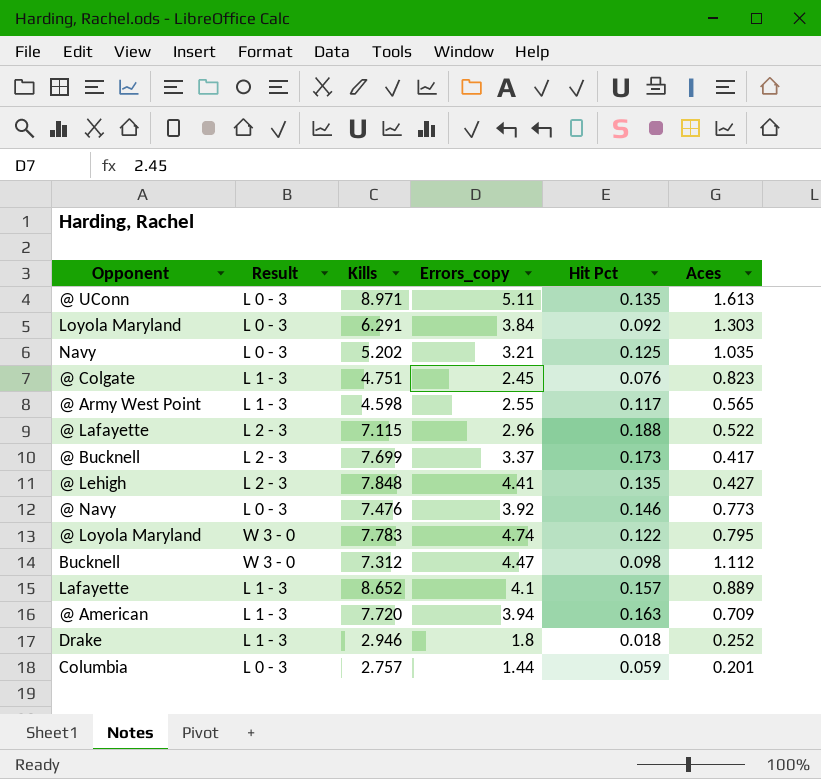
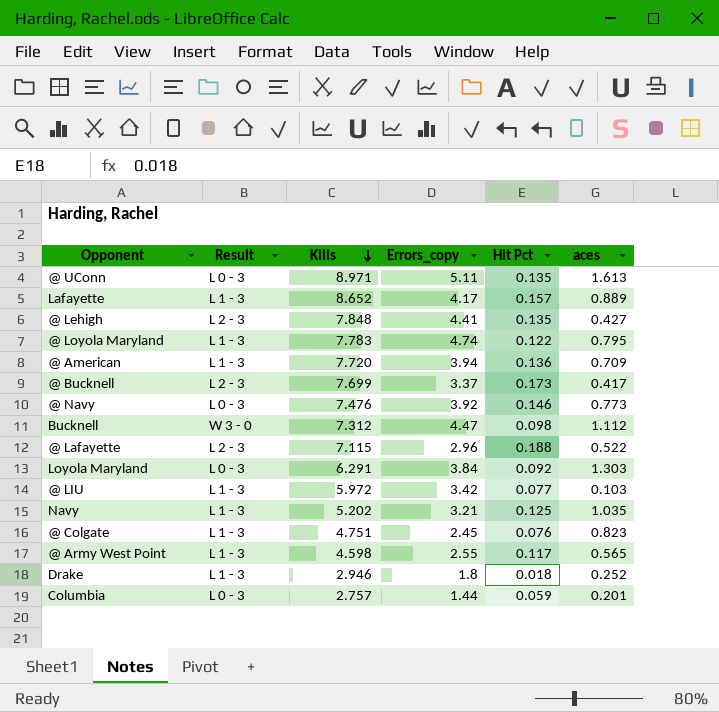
row order: none -> Kills descending
column name: Aces -> aces
Lafayette | Errors_copy: 4.1 -> 4.17
@ Loyola Maryland | Result: W 3 - 0 -> L 1 - 3
@ American | Hit Pct: 0.163 -> 0.136
row @ LIU: none -> L 1 - 3 | 5.972 | 3.42 | 0.077 | 0.103
Navy | Result: L 0 - 3 -> L 1 - 3

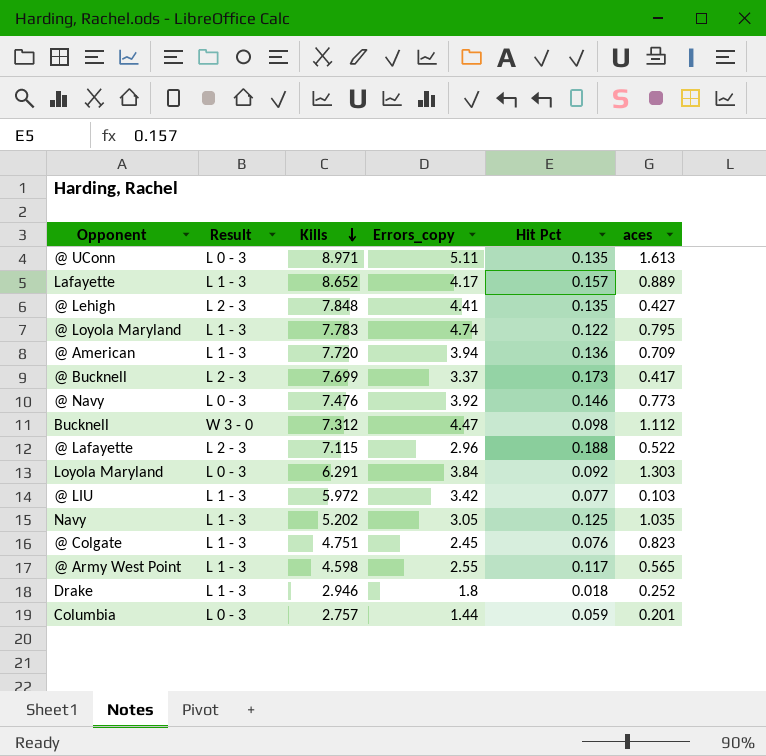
Navy | Errors_copy: 3.21 -> 3.05

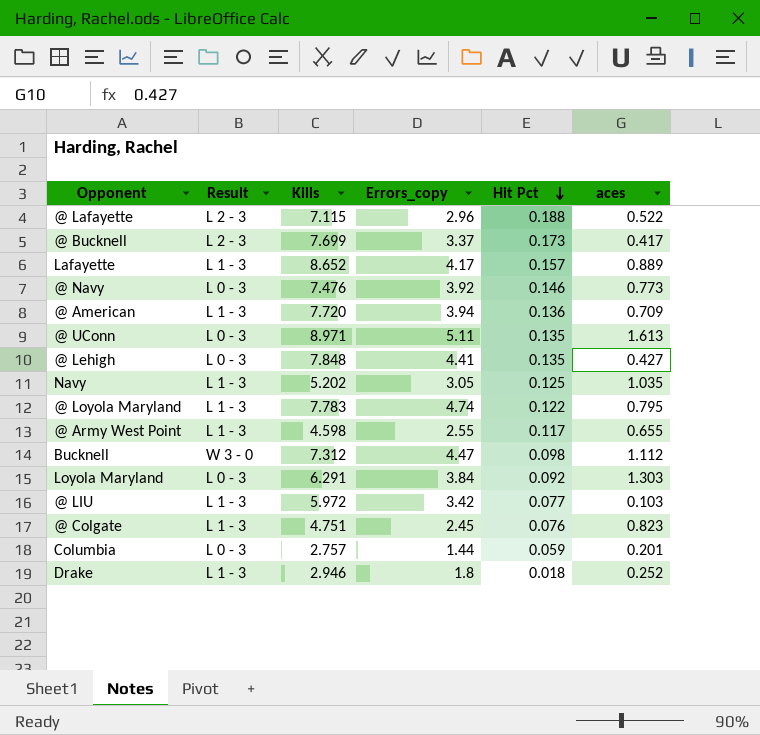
row order: Kills descending -> Hit Pct descending
@ Lehigh | Result: L 2 - 3 -> L 0 - 3
@ Army West Point | aces: 0.565 -> 0.655

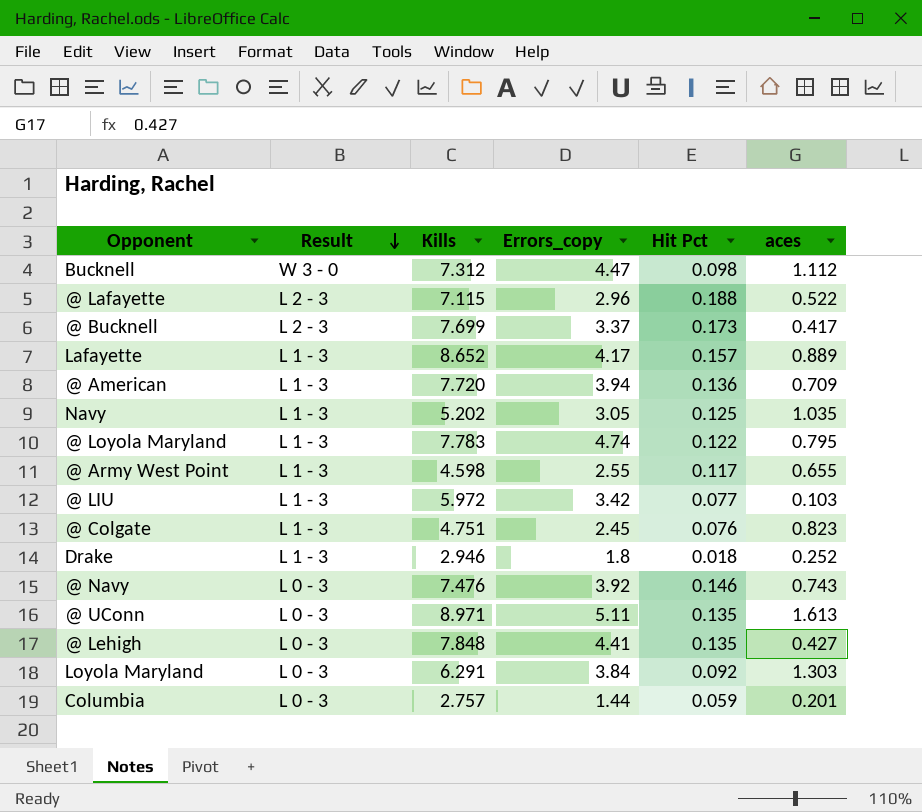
row order: Hit Pct descending -> Result descending
@ Navy | aces: 0.773 -> 0.743

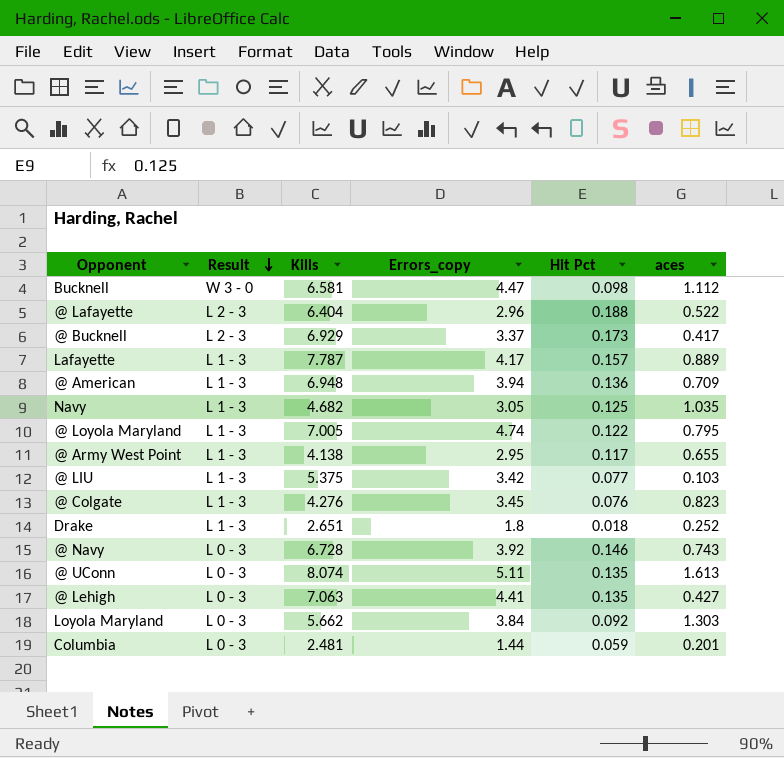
Bucknell | Kills: 7.312 -> 6.581
@ Lafayette | Kills: 7.115 -> 6.404
@ Bucknell | Kills: 7.699 -> 6.929
Lafayette | Kills: 8.652 -> 7.787
@ American | Kills: 7.720 -> 6.948
Navy | Kills: 5.202 -> 4.682
@ Loyola Maryland | Kills: 7.783 -> 7.005
@ Army West Point | Kills: 4.598 -> 4.138
@ Army West Point | Errors_copy: 2.55 -> 2.95
@ LIU | Kills: 5.972 -> 5.375
@ Colgate | Kills: 4.751 -> 4.276
@ Colgate | Errors_copy: 2.45 -> 3.45
Drake | Kills: 2.946 -> 2.651
@ Navy | Kills: 7.476 -> 6.728
@ UConn | Kills: 8.971 -> 8.074
@ Lehigh | Kills: 7.848 -> 7.063
Loyola Maryland | Kills: 6.291 -> 5.662
Columbia | Kills: 2.757 -> 2.481

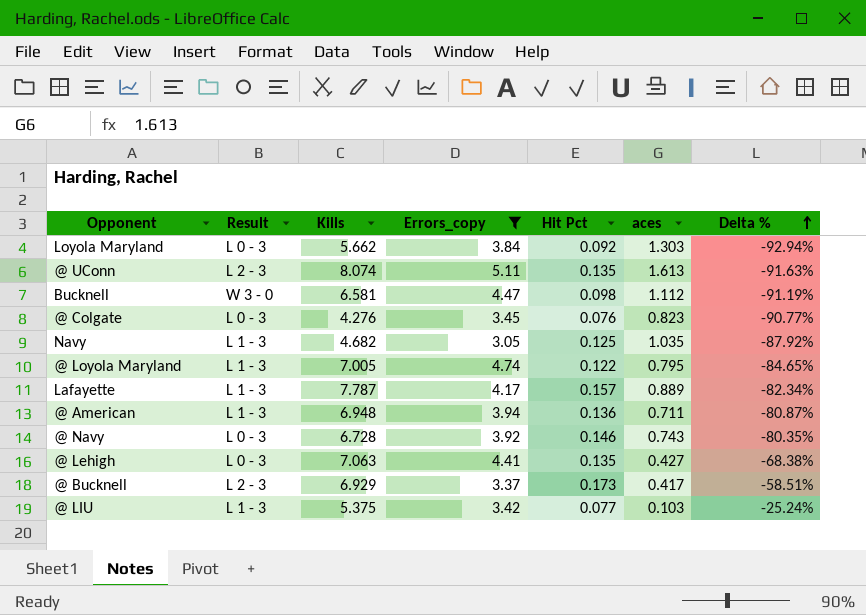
filter: none -> Errors_copy >= 3.05
row order: Result descending -> Delta % ascending
column Delta % | formula: none -> ([Hit Pct] - [aces]) / [aces]
@ UConn | Result: L 0 - 3 -> L 2 - 3
@ Colgate | Result: L 1 - 3 -> L 0 - 3
@ American | aces: 0.709 -> 0.711

